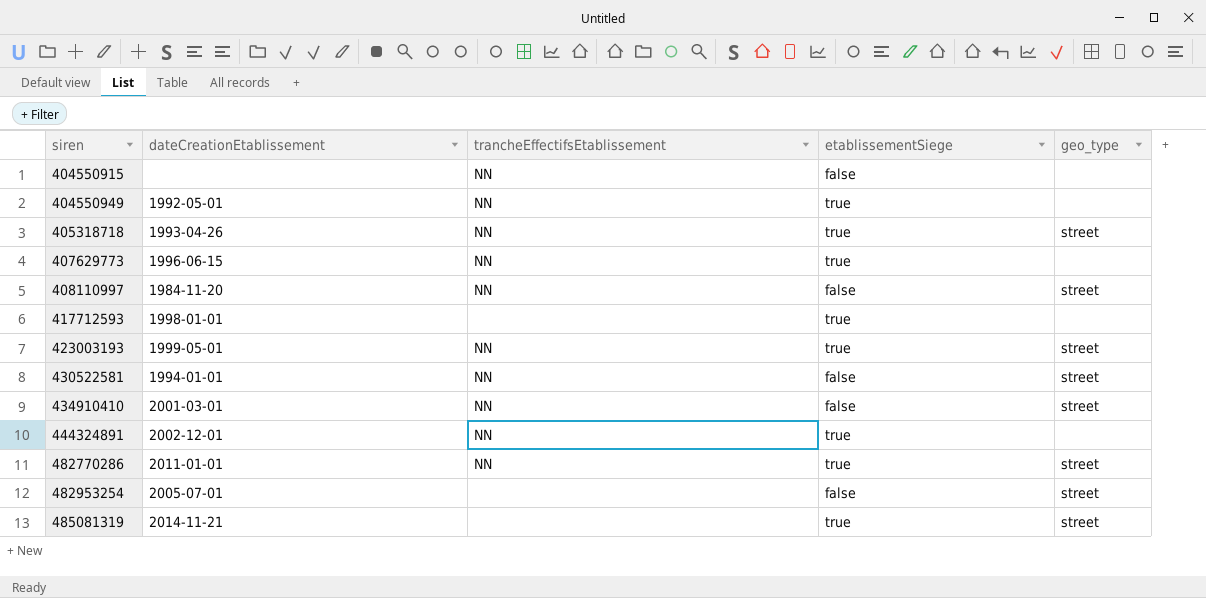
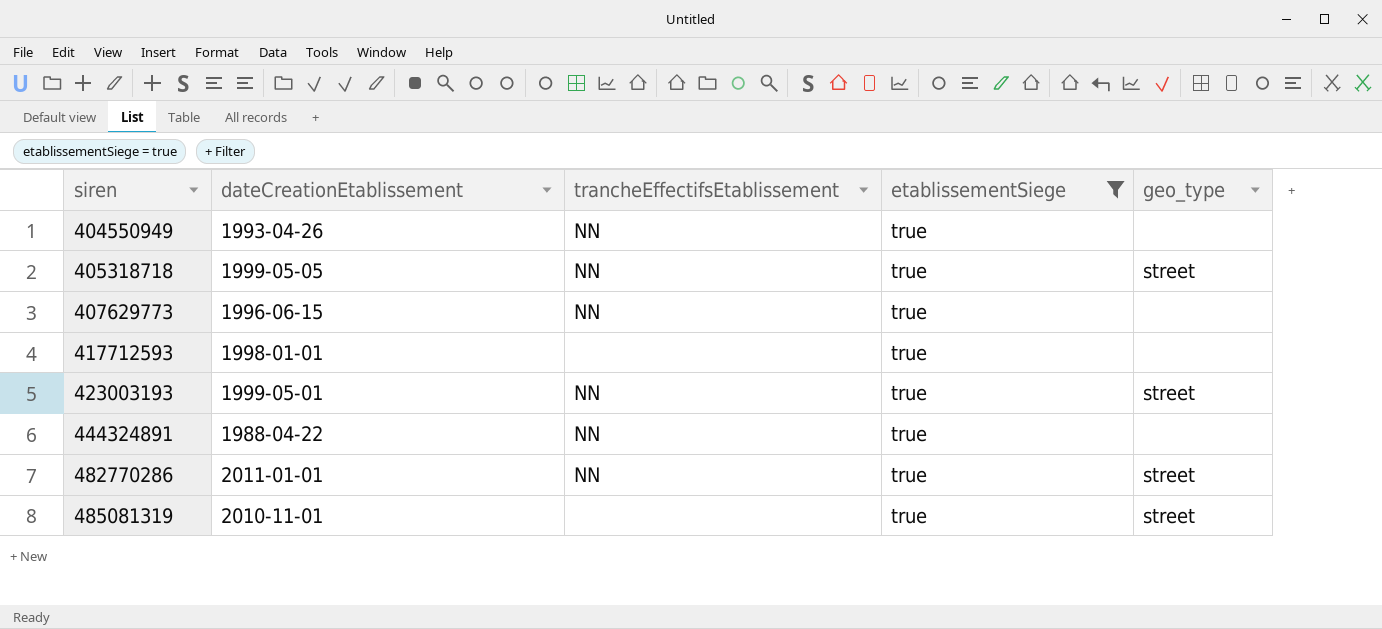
filter: none -> etablissementSiege = true
404550949 | dateCreationEtablissement: 1992-05-01 -> 1993-04-26
405318718 | dateCreationEtablissement: 1993-04-26 -> 1999-05-05
444324891 | dateCreationEtablissement: 2002-12-01 -> 1988-04-22
485081319 | dateCreationEtablissement: 2014-11-21 -> 2010-11-01

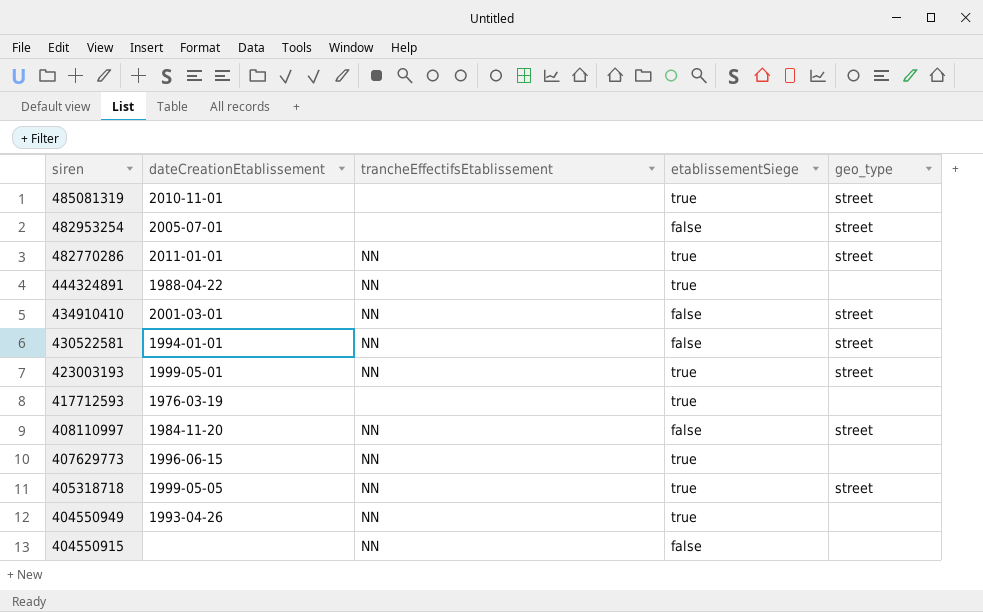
filter: etablissementSiege = true -> none
row order: siren ascending -> siren descending
417712593 | dateCreationEtablissement: 1998-01-01 -> 1976-03-19

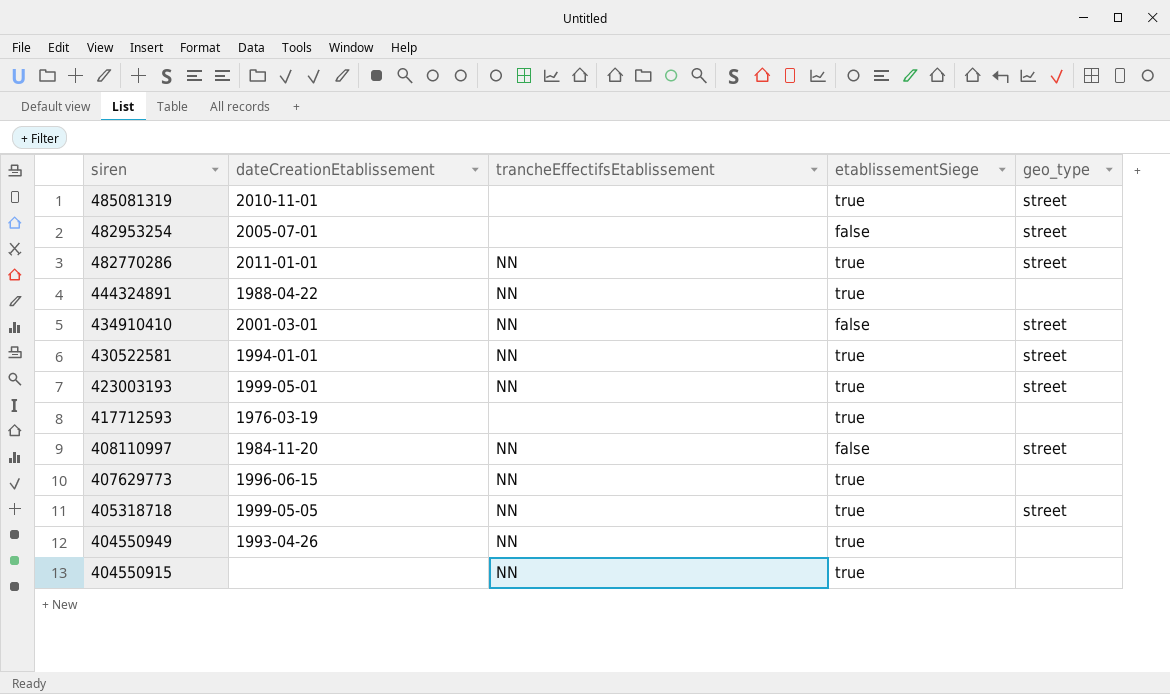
430522581 | etablissementSiege: false -> true
404550915 | etablissementSiege: false -> true

